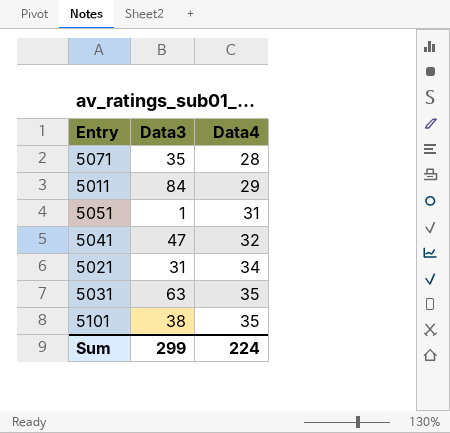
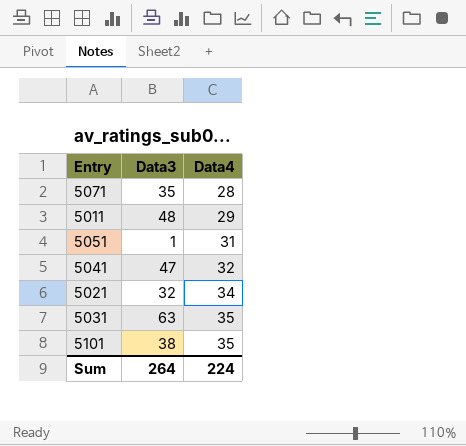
5011 | Data3: 84 -> 48
5021 | Data3: 31 -> 32
Sum | Data3: 299 -> 264

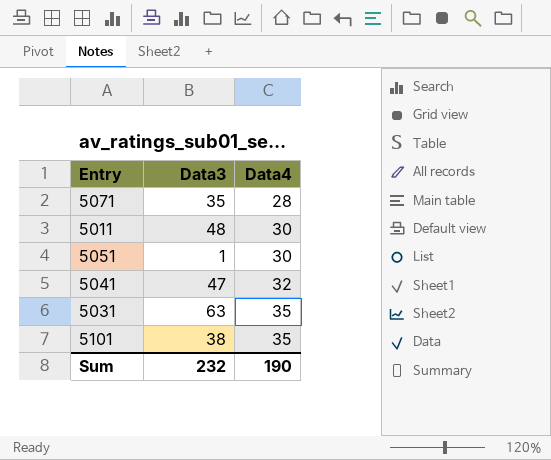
row 5021: 32 | 34 -> none
5011 | Data4: 29 -> 30
5051 | Data4: 31 -> 30
Sum | Data3: 264 -> 232
Sum | Data4: 224 -> 190

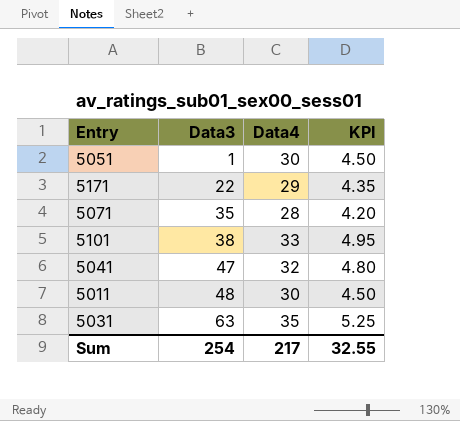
row order: Data4 ascending -> Data3 ascending
column KPI | formula: none -> [Data4] * 0.15
row 5171: none -> 22 | 29 | 4.35
5101 | Data4: 35 -> 33
Sum | Data3: 232 -> 254
Sum | Data4: 190 -> 217

